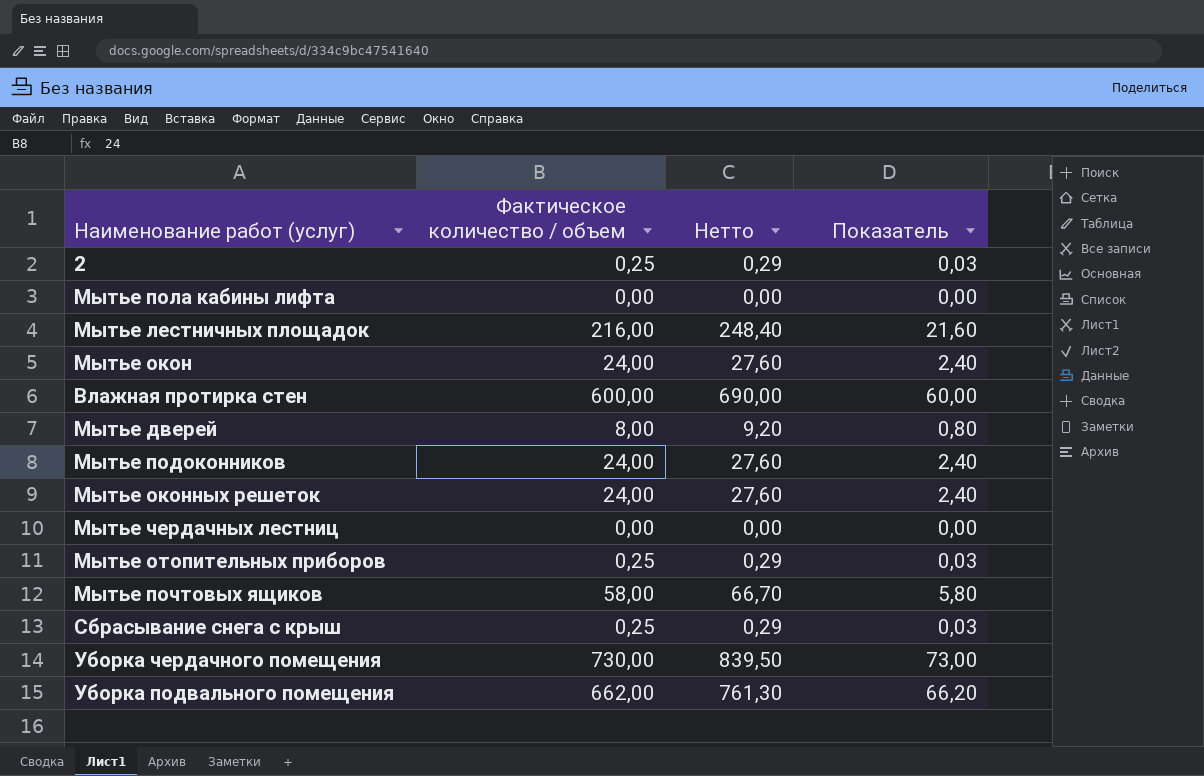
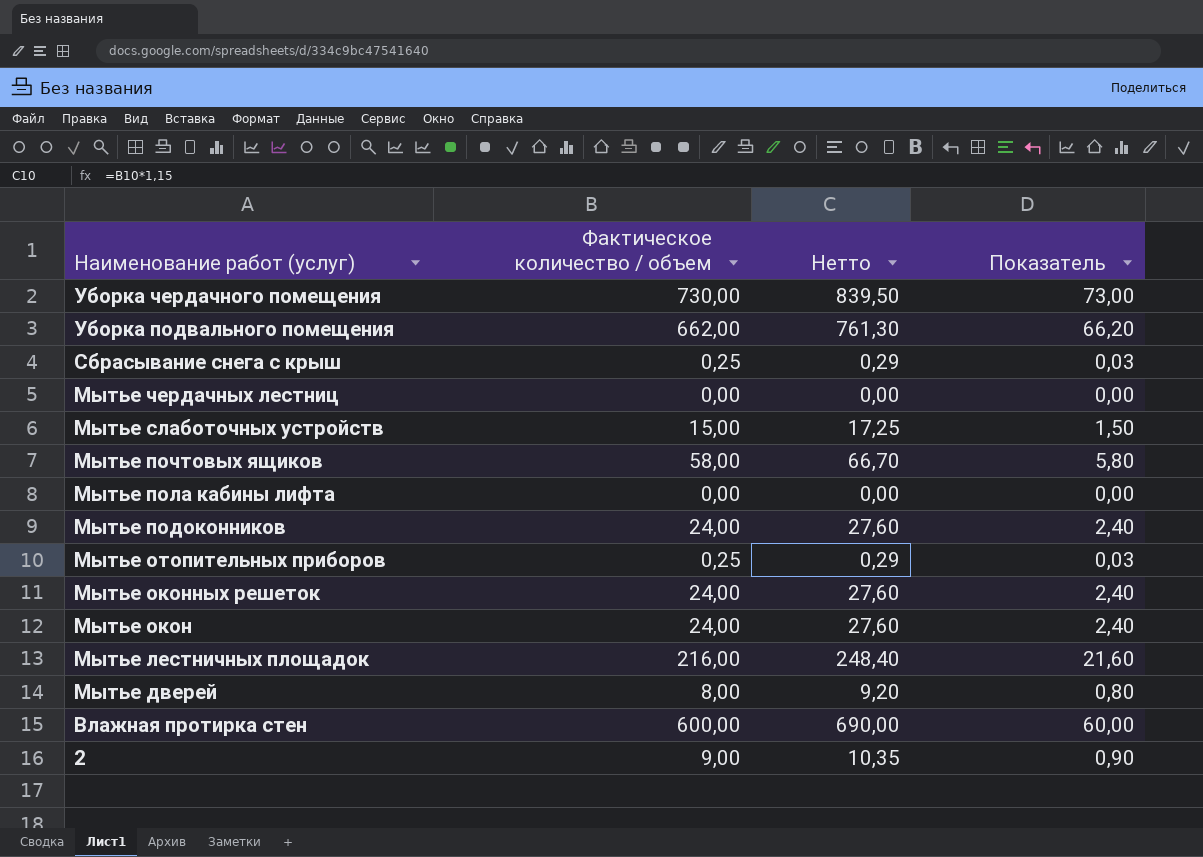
row order: none -> Наименование работ (услуг) descending
row Мытье слаботочных устройств: none -> 15,00 | 17,25 | 1,50
2 | Фактическое количество / объем: 0,25 -> 9,00
2 | Нетто: 0,29 -> 10,35
2 | Показатель: 0,03 -> 0,90

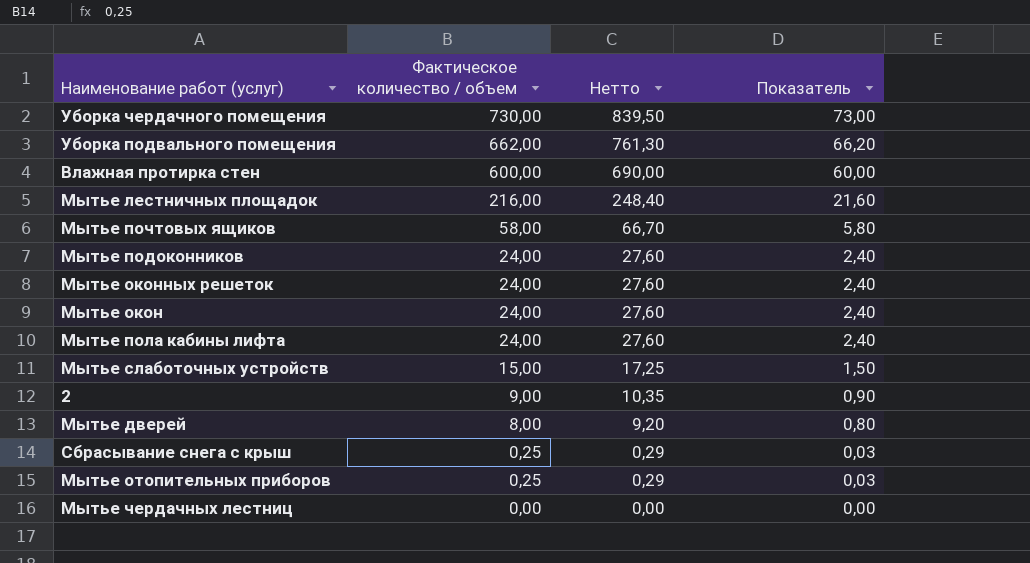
row order: Наименование работ (услуг) descending -> Фактическое количество / объем descending
Мытье пола кабины лифта | Фактическое количество / объем: 0,00 -> 24,00
Мытье пола кабины лифта | Нетто: 0,00 -> 27,60
Мытье пола кабины лифта | Показатель: 0,00 -> 2,40

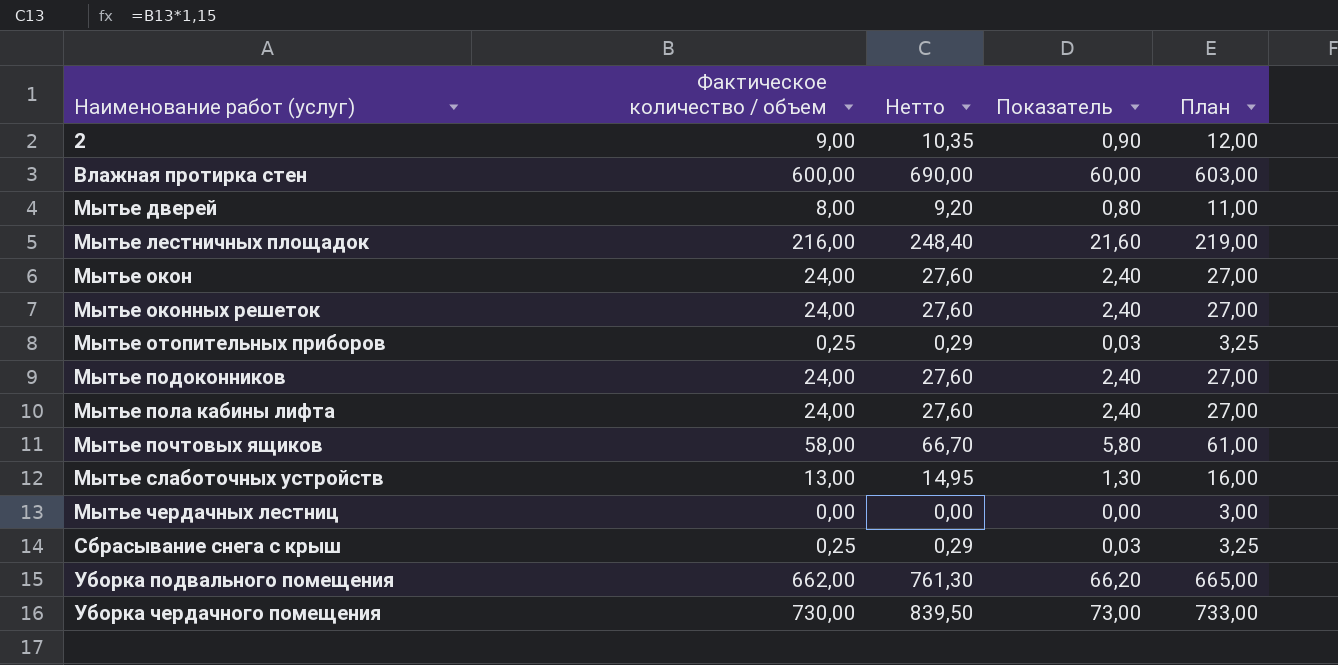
row order: Фактическое количество / объем descending -> Наименование работ (услуг) ascending
column План | formula: none -> [Фактическое количество / объем] + 3
Мытье слаботочных устройств | Фактическое количество / объем: 15,00 -> 13,00
Мытье слаботочных устройств | Нетто: 17,25 -> 14,95
Мытье слаботочных устройств | Показатель: 1,50 -> 1,30

